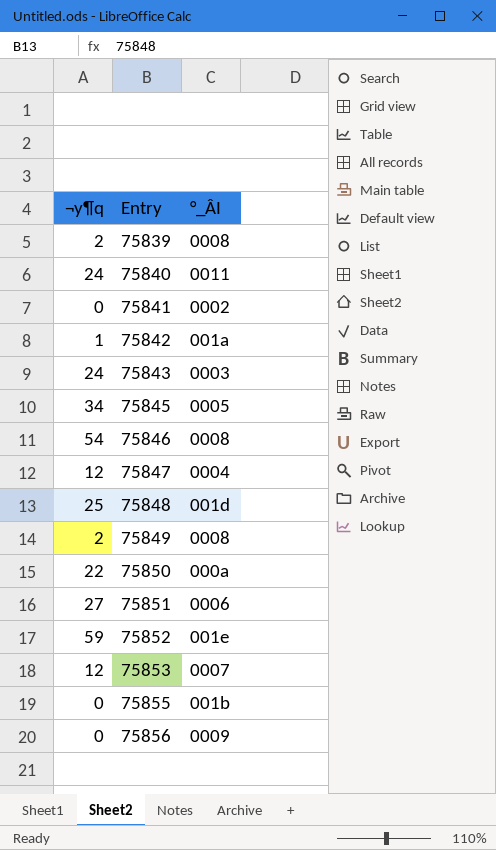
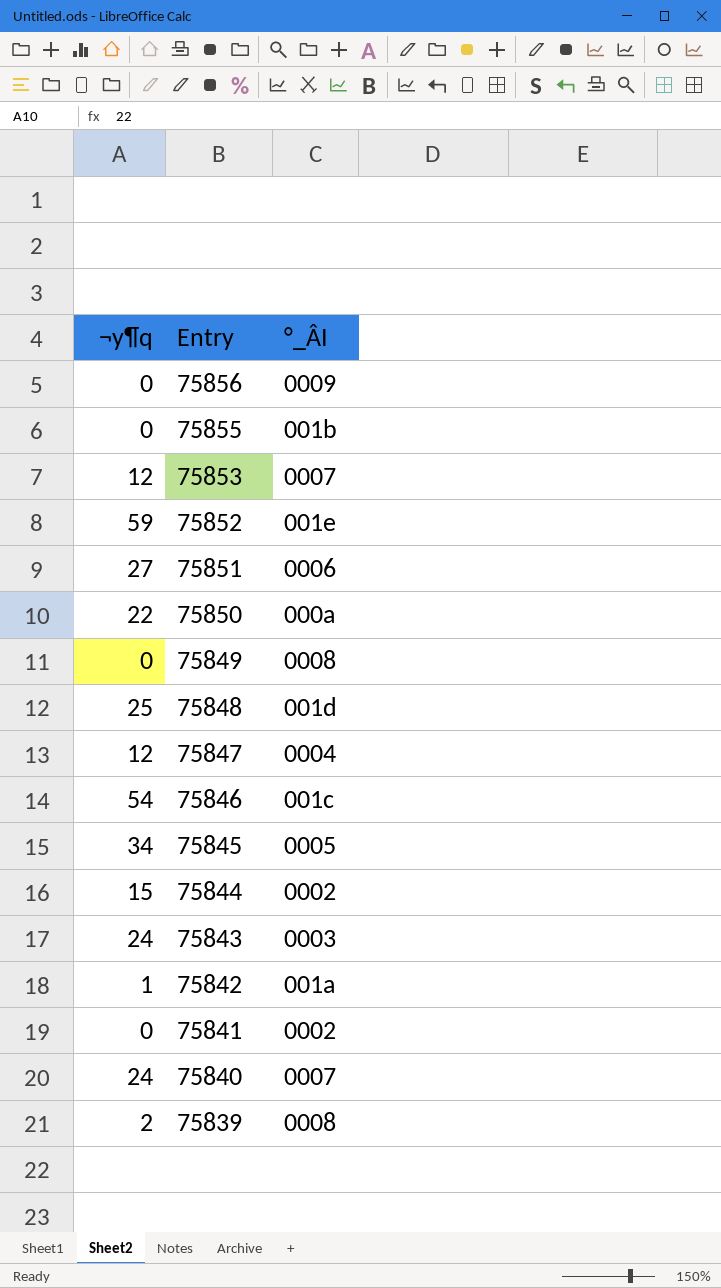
row order: Entry ascending -> Entry descending
75849 | ¬y¶q: 2 -> 0
75846 | °_ÂI: 0008 -> 001c
row 75844: none -> 15 | 0002
75840 | °_ÂI: 0011 -> 0007

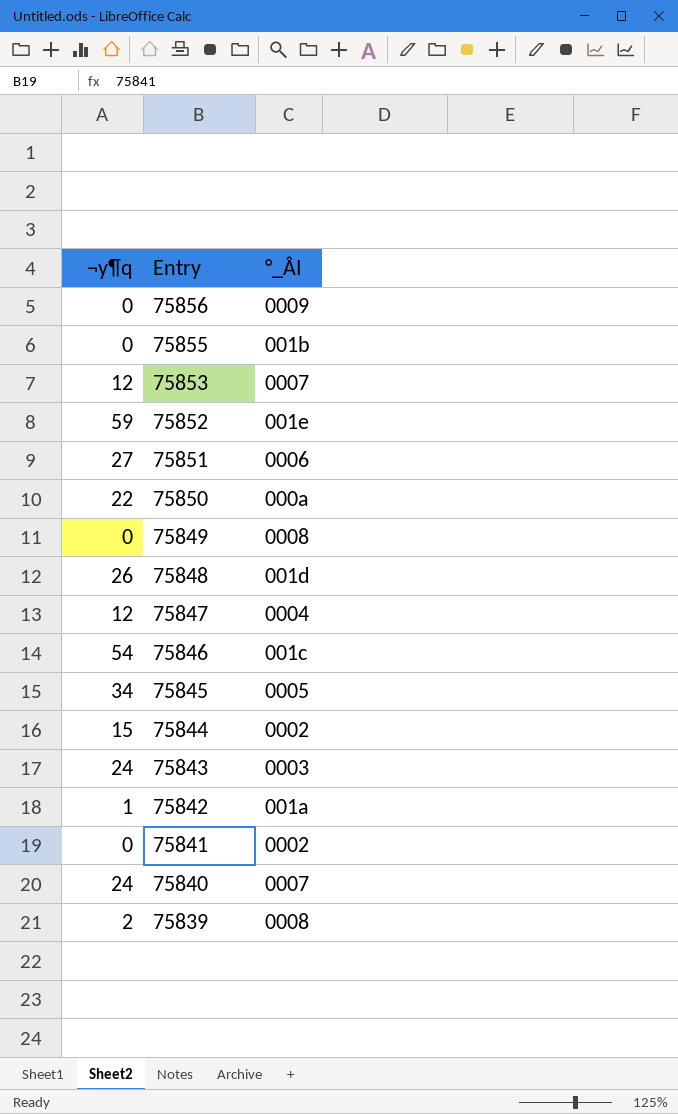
75848 | ¬y¶q: 25 -> 26

